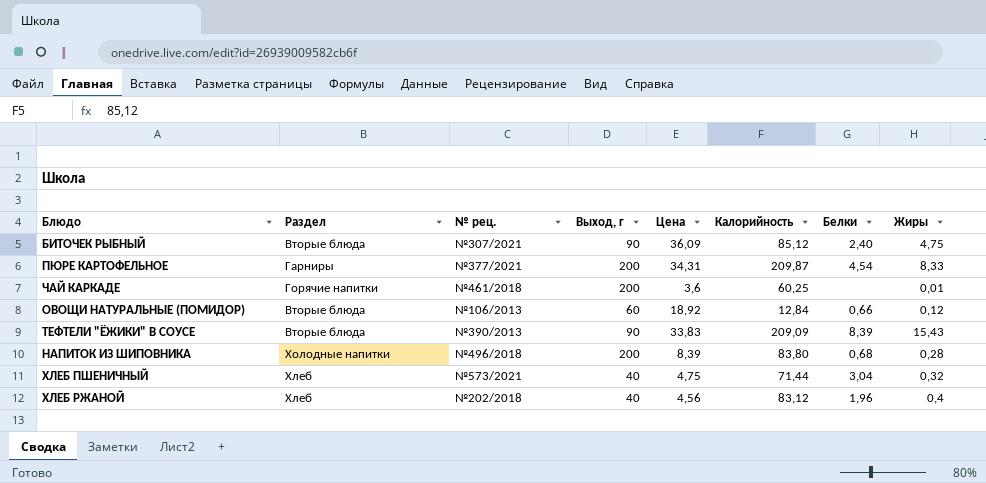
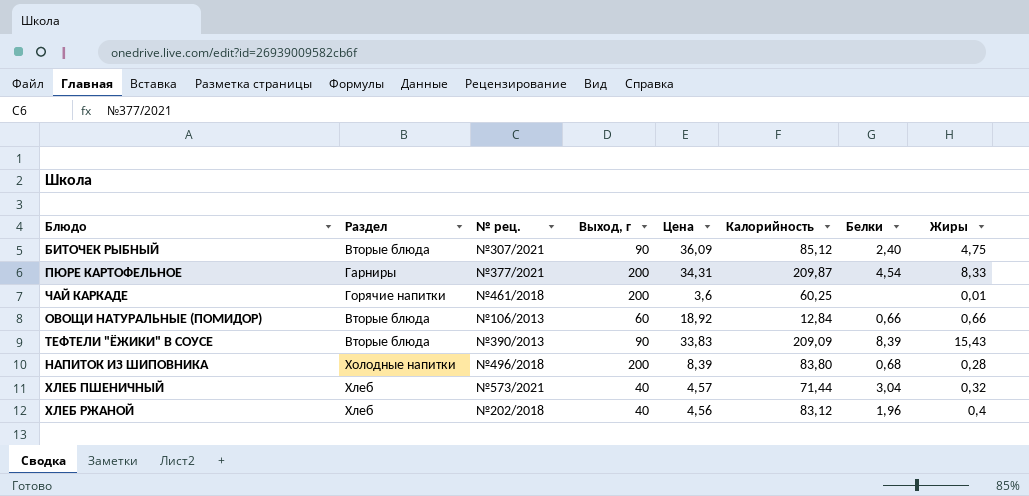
ОВОЩИ НАТУРАЛЬНЫЕ (ПОМИДОР) | Жиры: 0,12 -> 0,66
ХЛЕБ ПШЕНИЧНЫЙ | Цена: 4,75 -> 4,57

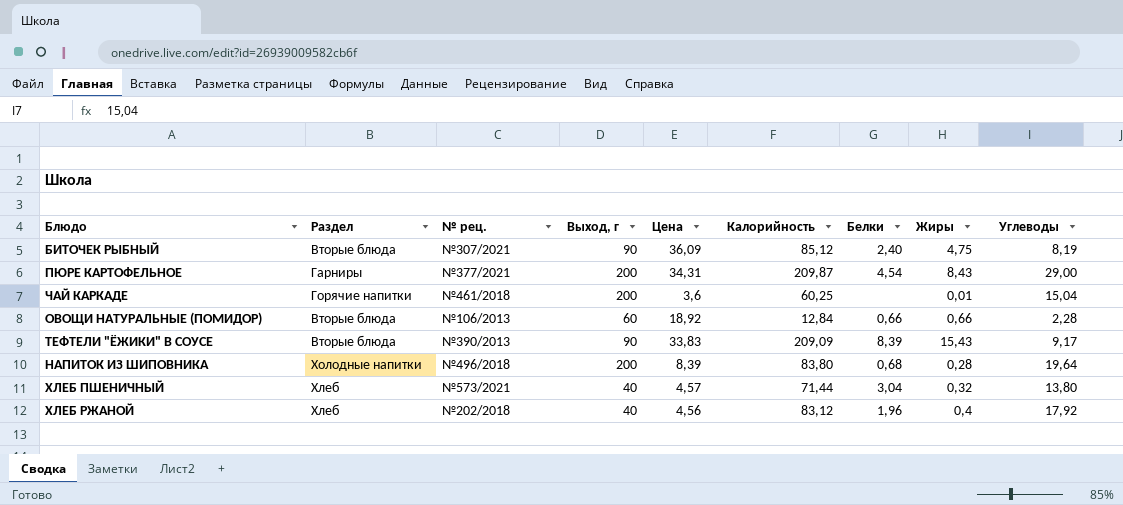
column Углеводы | position: none -> 9
ПЮРЕ КАРТОФЕЛЬНОЕ | Жиры: 8,33 -> 8,43

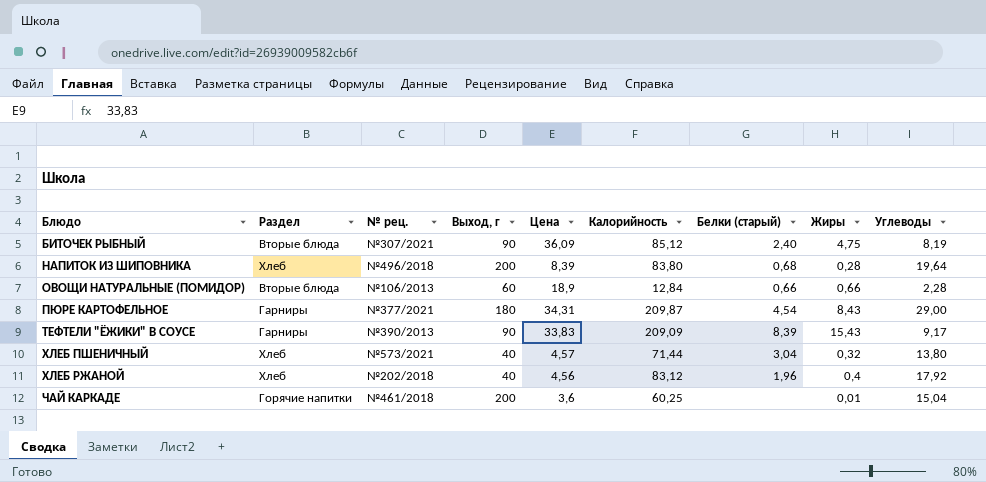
row order: none -> Блюдо ascending
column name: Белки -> Белки (старый)
НАПИТОК ИЗ ШИПОВНИКА | Раздел: Холодные напитки -> Хлеб
ОВОЩИ НАТУРАЛЬНЫЕ (ПОМИДОР) | Цена: 18,92 -> 18,9
ПЮРЕ КАРТОФЕЛЬНОЕ | Выход, г: 200 -> 180
ТЕФТЕЛИ "ЁЖИКИ" В СОУСЕ | Раздел: Вторые блюда -> Гарниры

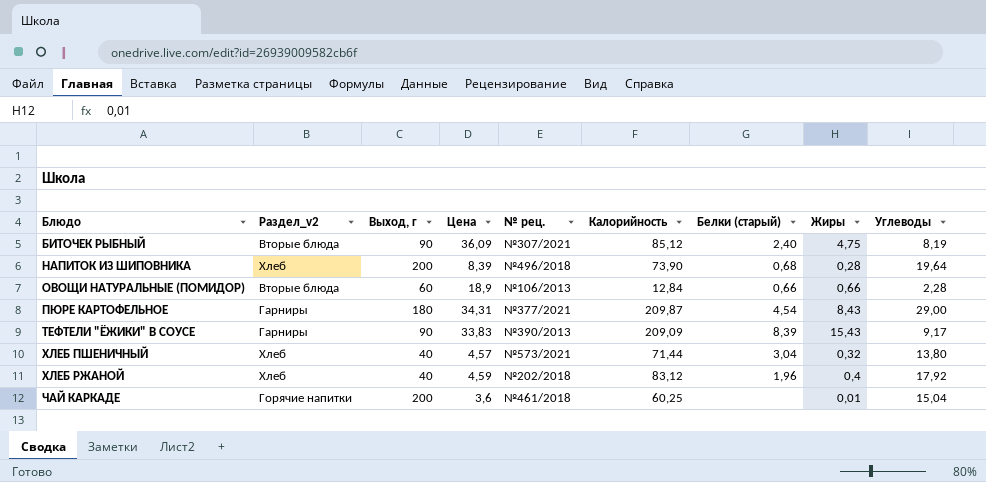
column name: Раздел -> Раздел_v2
column № рец. | position: 3 -> 5
НАПИТОК ИЗ ШИПОВНИКА | Калорийность: 83,80 -> 73,90
ХЛЕБ РЖАНОЙ | Цена: 4,56 -> 4,59

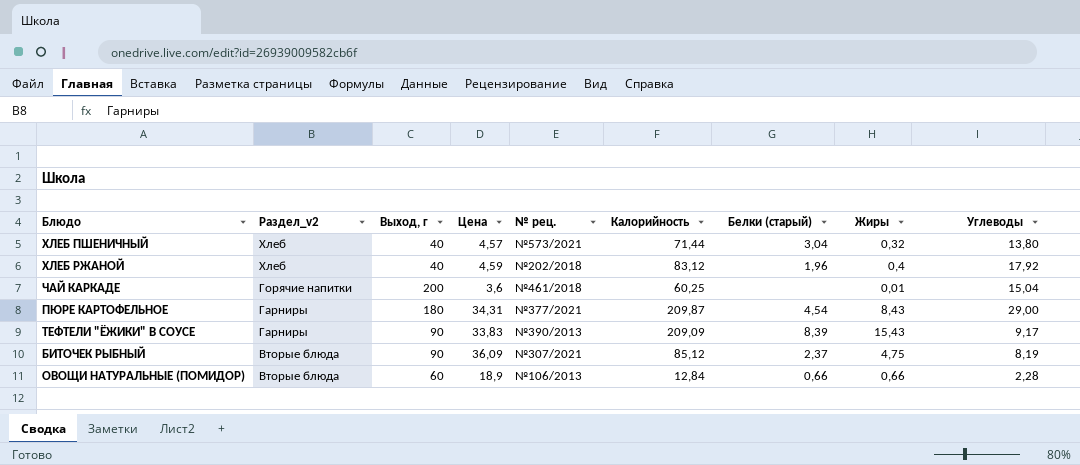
row order: Блюдо ascending -> Раздел_v2 descending
row НАПИТОК ИЗ ШИПОВНИКА: Хлеб | 200 | 8,39 | №496/2018 | 73,90 | 0,68 | 0,28 | 19,64 -> none
БИТОЧЕК РЫБНЫЙ | Белки (старый): 2,40 -> 2,37

